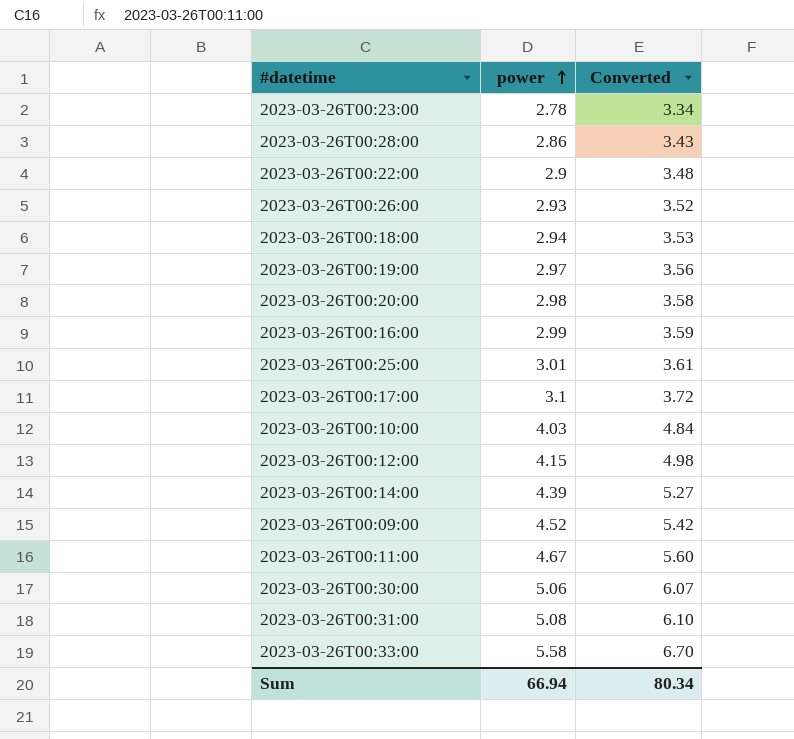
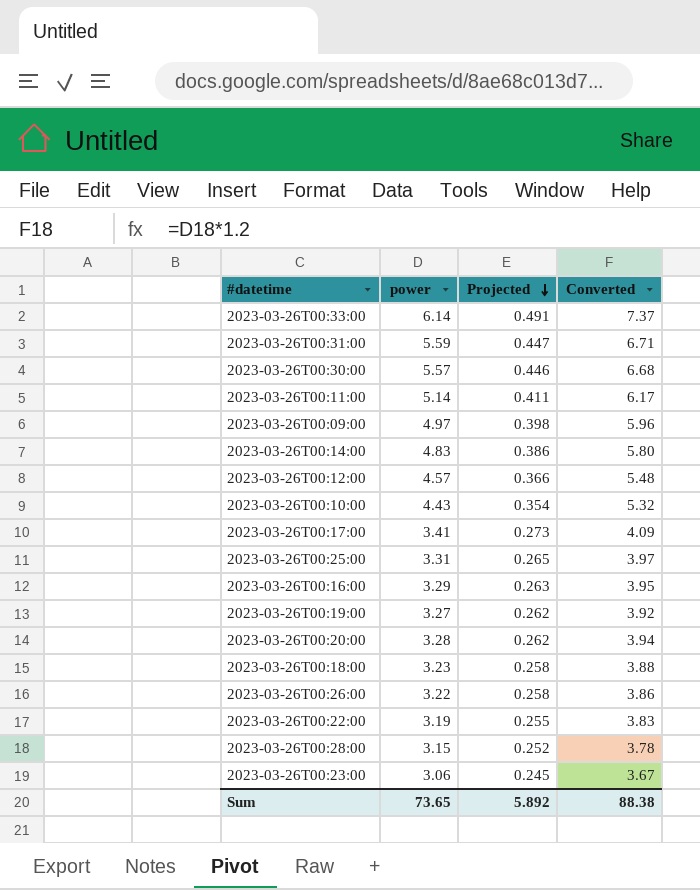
row order: power ascending -> Projected descending
column Projected | formula: none -> [power] * 0.08
2023-03-26T00:33:00 | power: 5.58 -> 6.14
2023-03-26T00:33:00 | Converted: 6.70 -> 7.37
2023-03-26T00:31:00 | power: 5.08 -> 5.59
2023-03-26T00:31:00 | Converted: 6.10 -> 6.71
2023-03-26T00:30:00 | power: 5.06 -> 5.57
2023-03-26T00:30:00 | Converted: 6.07 -> 6.68
2023-03-26T00:11:00 | power: 4.67 -> 5.14
2023-03-26T00:11:00 | Converted: 5.60 -> 6.17
2023-03-26T00:09:00 | power: 4.52 -> 4.97
2023-03-26T00:09:00 | Converted: 5.42 -> 5.96
2023-03-26T00:14:00 | power: 4.39 -> 4.83
2023-03-26T00:14:00 | Converted: 5.27 -> 5.80
2023-03-26T00:12:00 | power: 4.15 -> 4.57
2023-03-26T00:12:00 | Converted: 4.98 -> 5.48
2023-03-26T00:10:00 | power: 4.03 -> 4.43
2023-03-26T00:10:00 | Converted: 4.84 -> 5.32
2023-03-26T00:17:00 | power: 3.1 -> 3.41
2023-03-26T00:17:00 | Converted: 3.72 -> 4.09
2023-03-26T00:25:00 | power: 3.01 -> 3.31
2023-03-26T00:25:00 | Converted: 3.61 -> 3.97
2023-03-26T00:16:00 | power: 2.99 -> 3.29
2023-03-26T00:16:00 | Converted: 3.59 -> 3.95
2023-03-26T00:19:00 | power: 2.97 -> 3.27
2023-03-26T00:19:00 | Converted: 3.56 -> 3.92
2023-03-26T00:20:00 | power: 2.98 -> 3.28
2023-03-26T00:20:00 | Converted: 3.58 -> 3.94
2023-03-26T00:18:00 | power: 2.94 -> 3.23
2023-03-26T00:18:00 | Converted: 3.53 -> 3.88
2023-03-26T00:26:00 | power: 2.93 -> 3.22
2023-03-26T00:26:00 | Converted: 3.52 -> 3.86
2023-03-26T00:22:00 | power: 2.9 -> 3.19
2023-03-26T00:22:00 | Converted: 3.48 -> 3.83
2023-03-26T00:28:00 | power: 2.86 -> 3.15
2023-03-26T00:28:00 | Converted: 3.43 -> 3.78
2023-03-26T00:23:00 | power: 2.78 -> 3.06
2023-03-26T00:23:00 | Converted: 3.34 -> 3.67
Sum | power: 66.94 -> 73.65
Sum | Converted: 80.34 -> 88.38

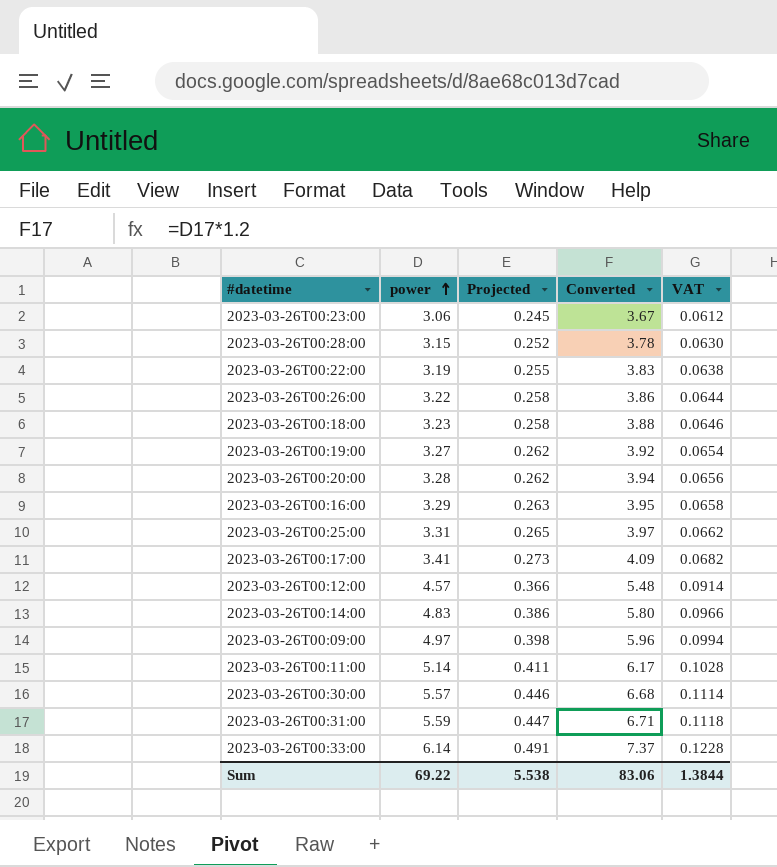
row order: Projected descending -> power ascending
column VAT | formula: none -> [power] * 0.02
row 2023-03-26T00:10:00: 4.43 | 0.354 | 5.32 -> none
Sum | power: 73.65 -> 69.22
Sum | Projected: 5.892 -> 5.538
Sum | Converted: 88.38 -> 83.06

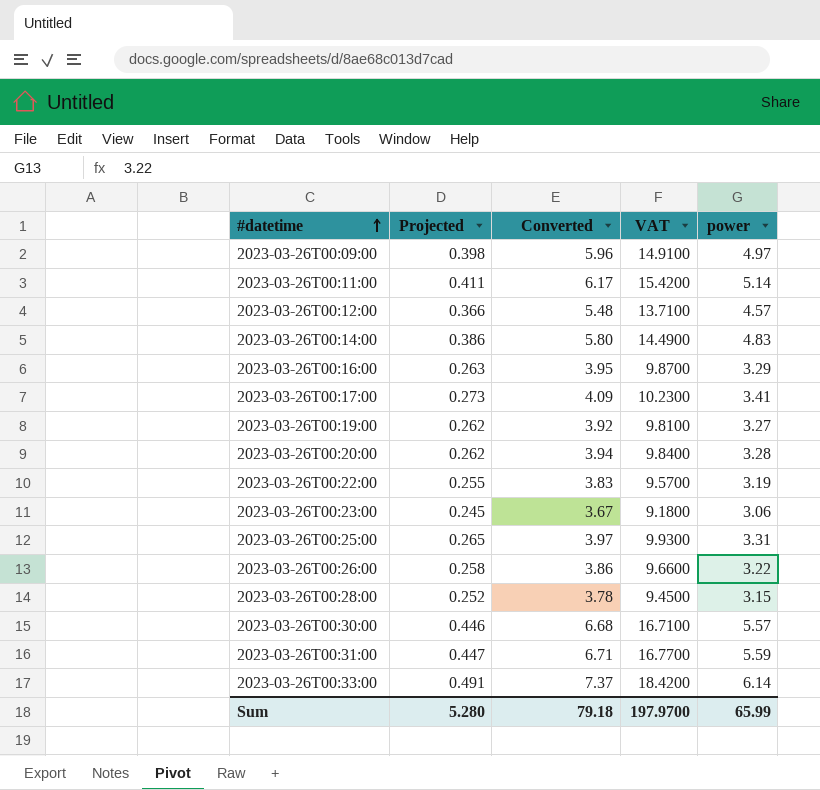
row order: power ascending -> #datetime ascending
column VAT | formula: [power] * 0.02 -> [power] * 3
column power | position: 2 -> 5
row 2023-03-26T00:18:00: 3.23 | 0.258 | 3.88 | 0.0646 -> none
Sum | Projected: 5.538 -> 5.280
Sum | Converted: 83.06 -> 79.18
Sum | VAT: 1.3844 -> 197.9700
Sum | power: 69.22 -> 65.99

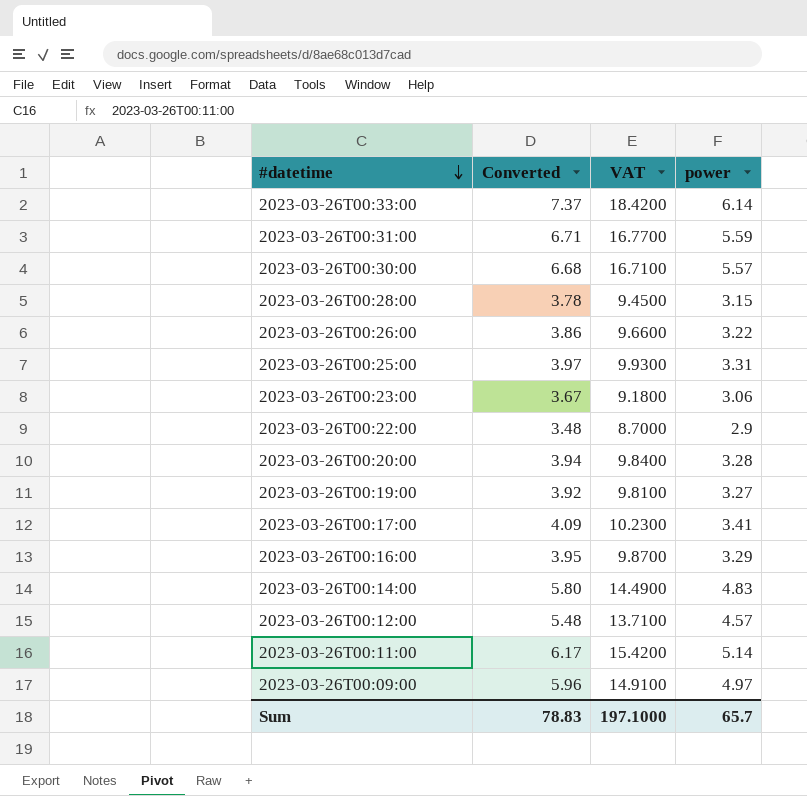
row order: #datetime ascending -> #datetime descending
column Projected | formula: [power] * 0.08 -> none
2023-03-26T00:22:00 | Converted: 3.83 -> 3.48
2023-03-26T00:22:00 | VAT: 9.5700 -> 8.7000
2023-03-26T00:22:00 | power: 3.19 -> 2.9
Sum | Converted: 79.18 -> 78.83
Sum | VAT: 197.9700 -> 197.1000
Sum | power: 65.99 -> 65.7

